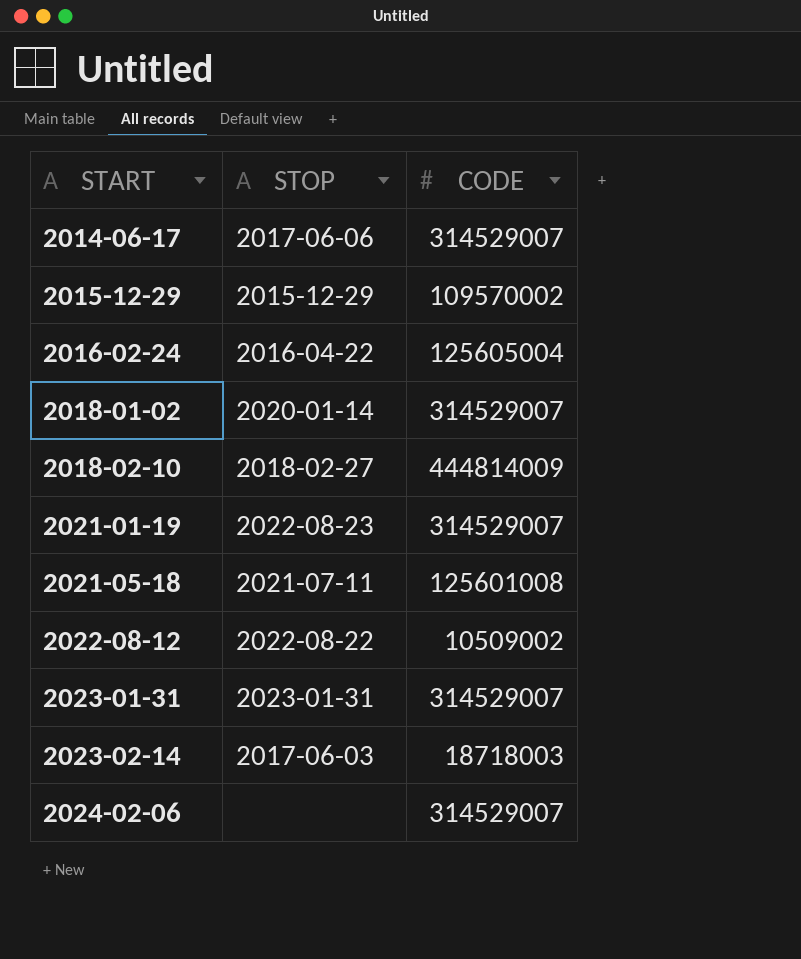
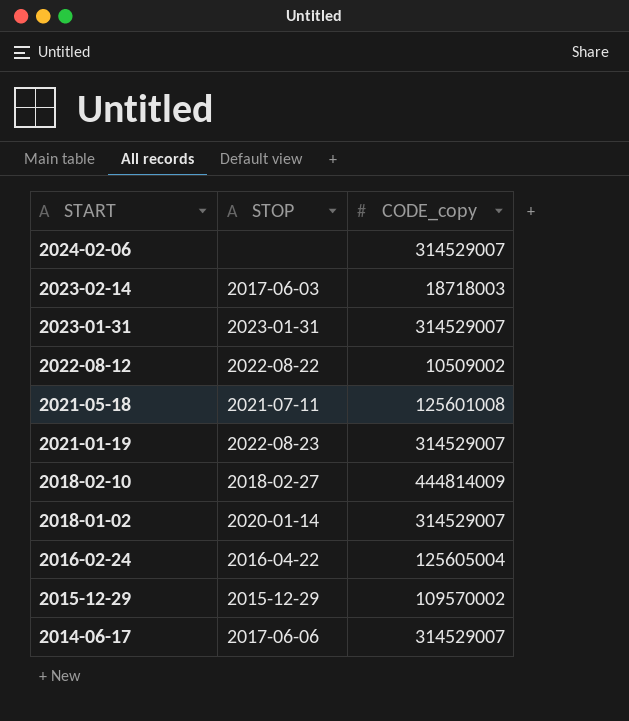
row order: START ascending -> START descending
column name: CODE -> CODE_copy

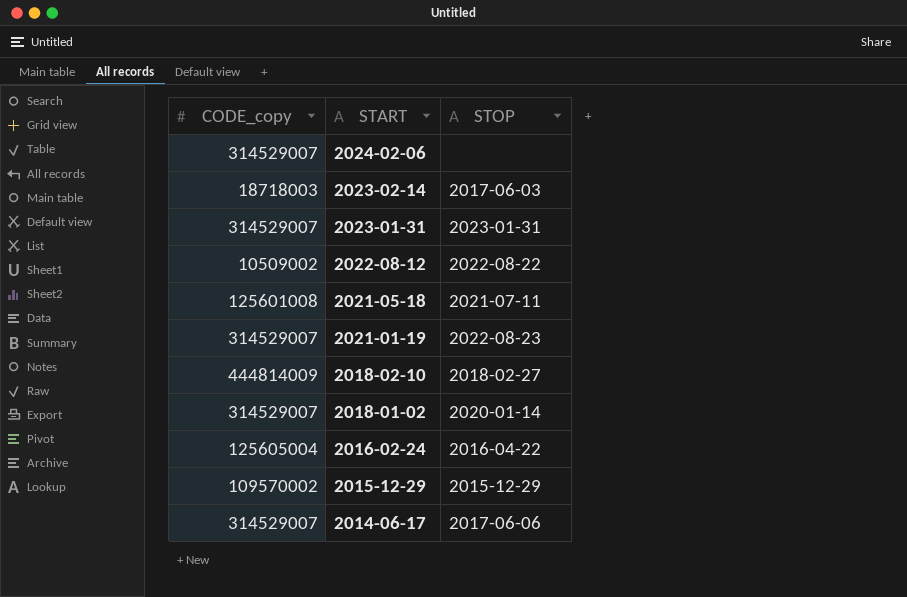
column CODE_copy | position: 3 -> 1

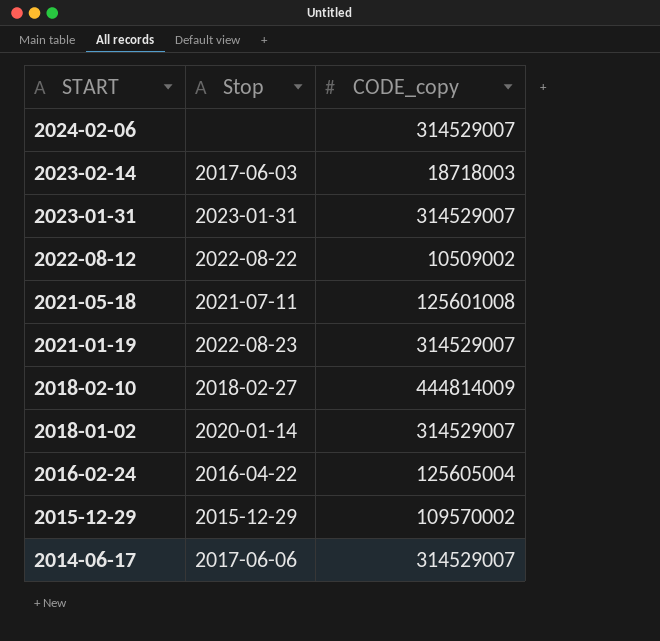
column name: STOP -> Stop
column CODE_copy | position: 1 -> 3

